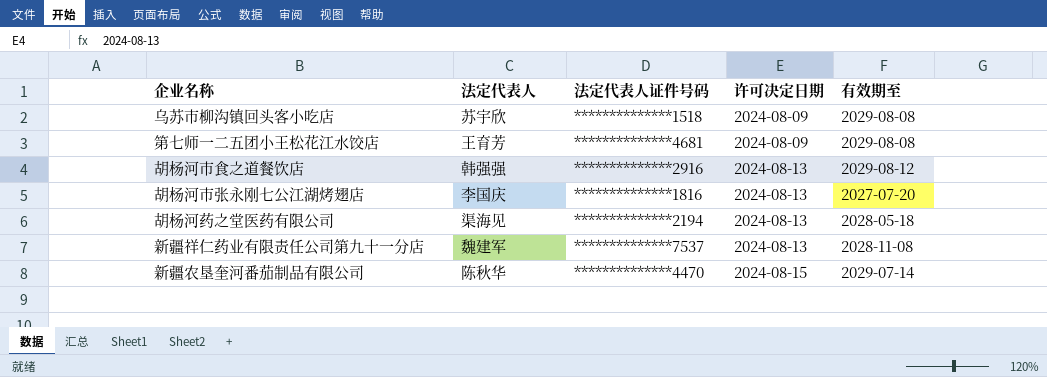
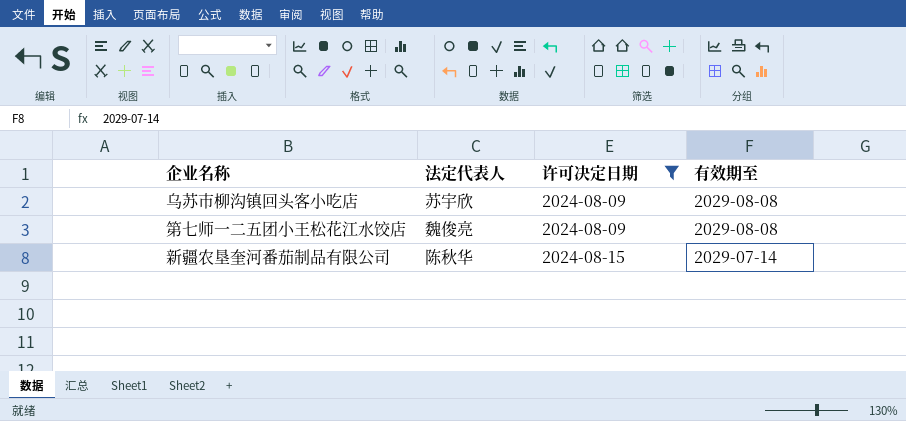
filter: none -> 许可决定日期 != 2024-08-13
column 法定代表人证件号码 | position: 3 -> none
第七师一二五团小王松花江水饺店 | 法定代表人: 王育芳 -> 魏俊亮

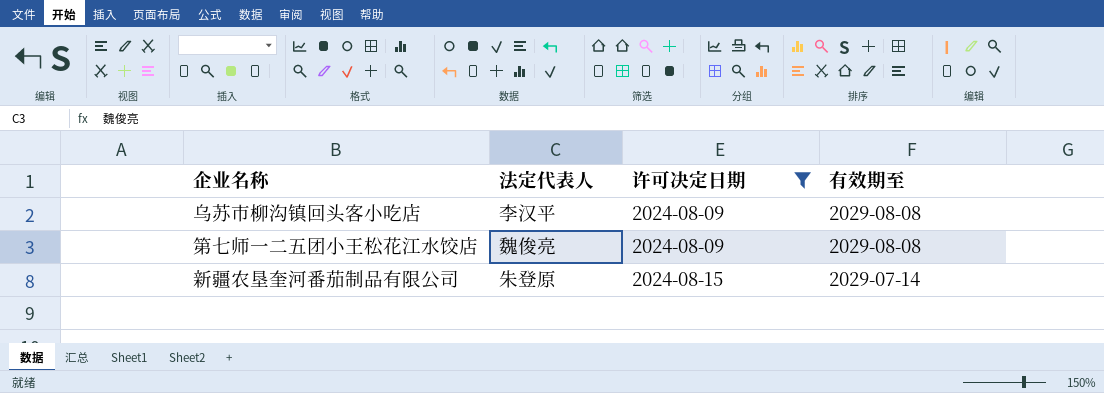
乌苏市柳沟镇回头客小吃店 | 法定代表人: 苏宇欣 -> 李汉平
新疆农垦奎河番茄制品有限公司 | 法定代表人: 陈秋华 -> 朱登原

